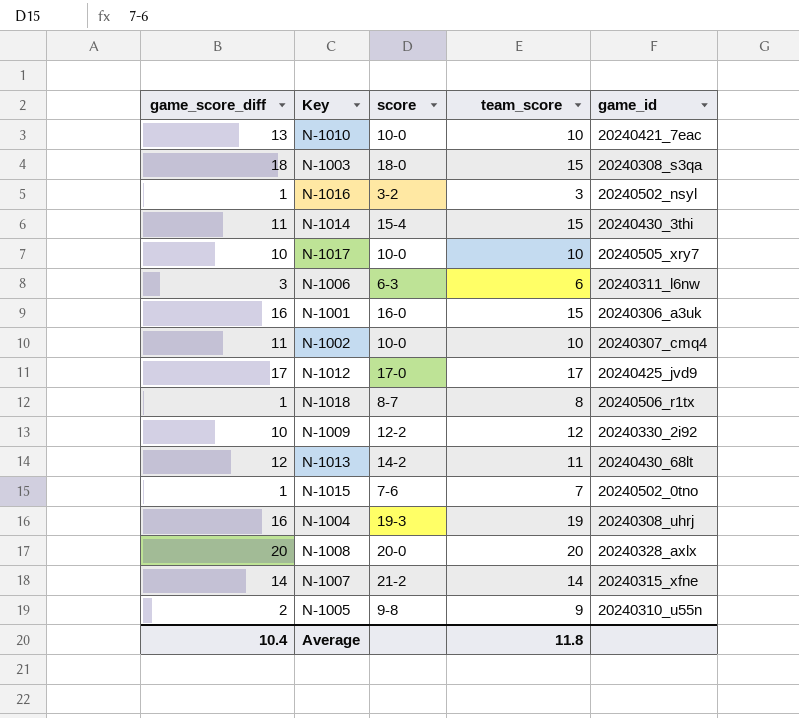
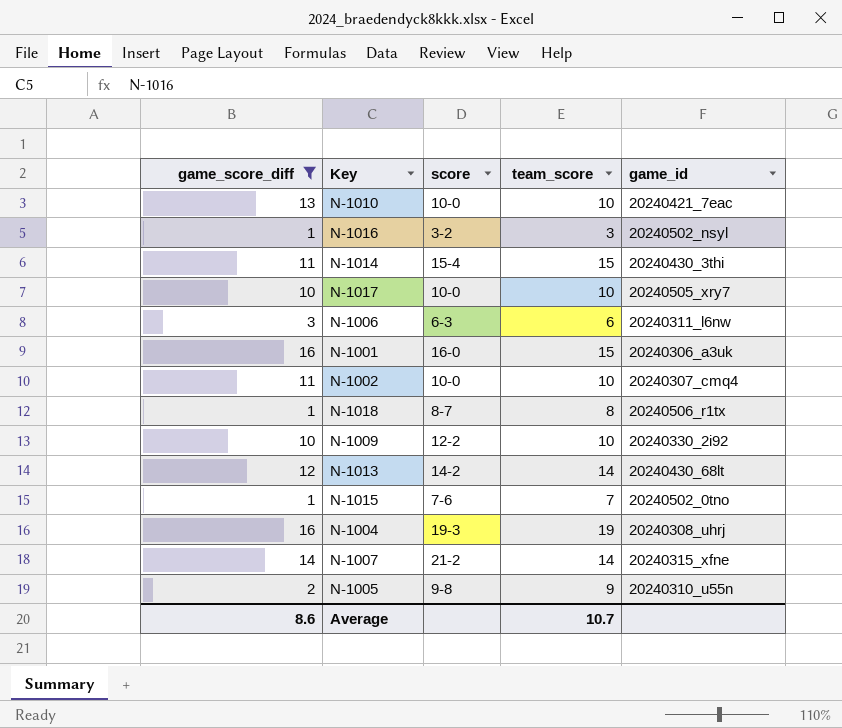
filter: none -> game_score_diff <= 16
N-1009 | team_score: 12 -> 10
N-1013 | team_score: 11 -> 14
Average | game_score_diff: 10.4 -> 8.6
Average | team_score: 11.8 -> 10.7

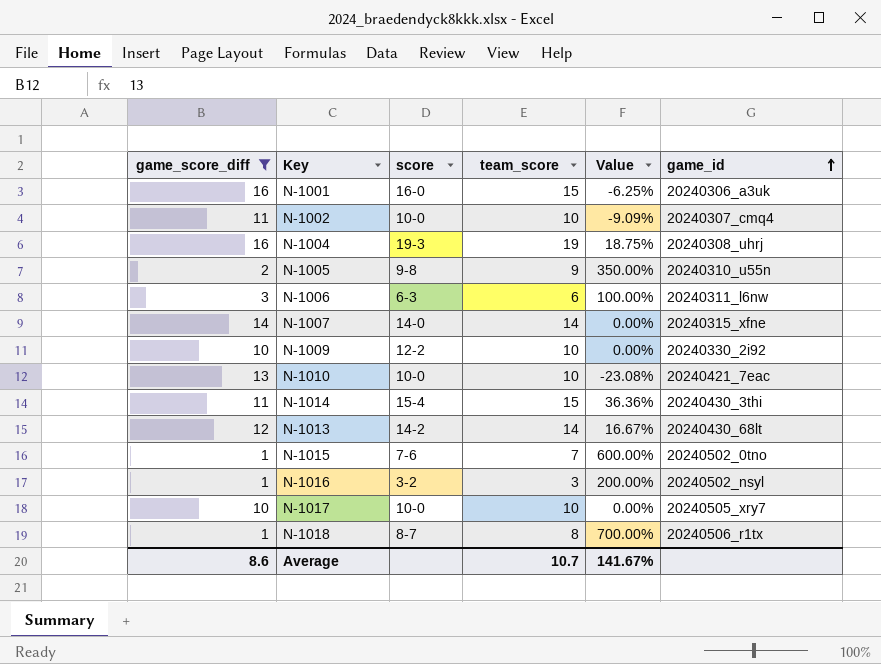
row order: none -> game_id ascending
column Value | formula: none -> ([team_score] - [game_score_diff]) / [game_score_diff]
N-1007 | score: 21-2 -> 14-0

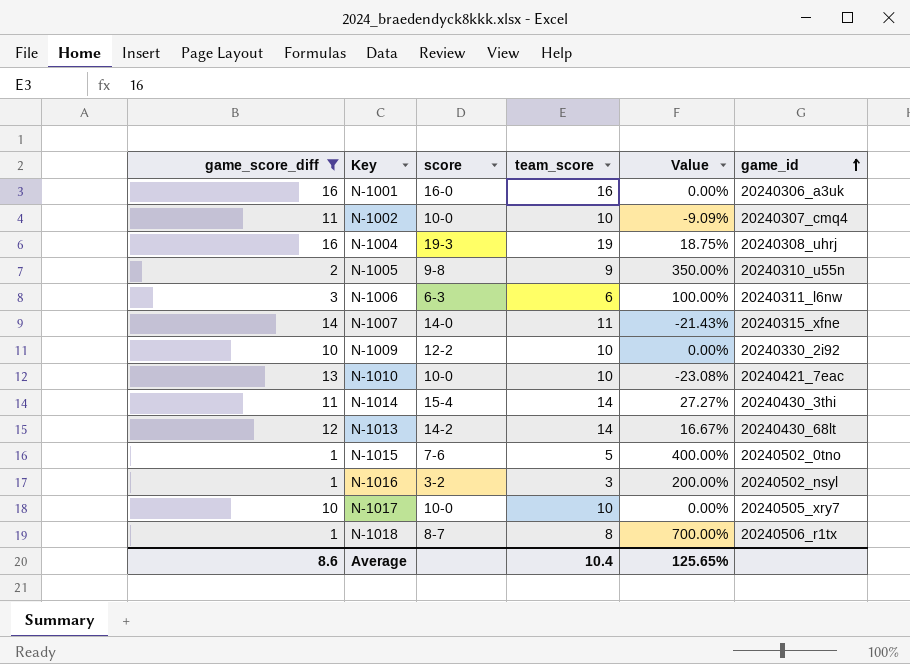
N-1001 | team_score: 15 -> 16
N-1001 | Value: -6.25% -> 0.00%
N-1007 | team_score: 14 -> 11
N-1007 | Value: 0.00% -> -21.43%
N-1014 | team_score: 15 -> 14
N-1014 | Value: 36.36% -> 27.27%
N-1015 | team_score: 7 -> 5
N-1015 | Value: 600.00% -> 400.00%
Average | team_score: 10.7 -> 10.4
Average | Value: 141.67% -> 125.65%

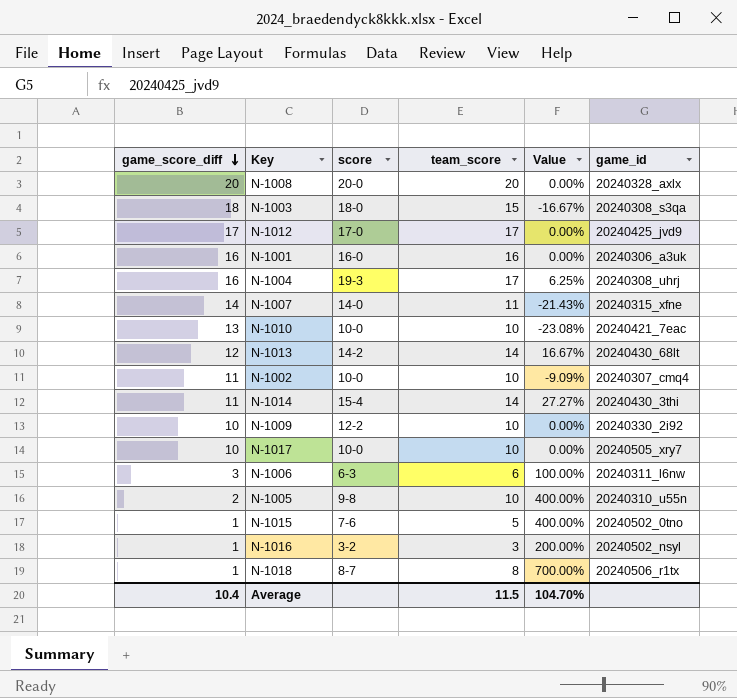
filter: game_score_diff <= 16 -> none
row order: game_id ascending -> game_score_diff descending
N-1004 | team_score: 19 -> 17
N-1004 | Value: 18.75% -> 6.25%
N-1005 | team_score: 9 -> 10
N-1005 | Value: 350.00% -> 400.00%
Average | game_score_diff: 8.6 -> 10.4
Average | team_score: 10.4 -> 11.5
Average | Value: 125.65% -> 104.70%

